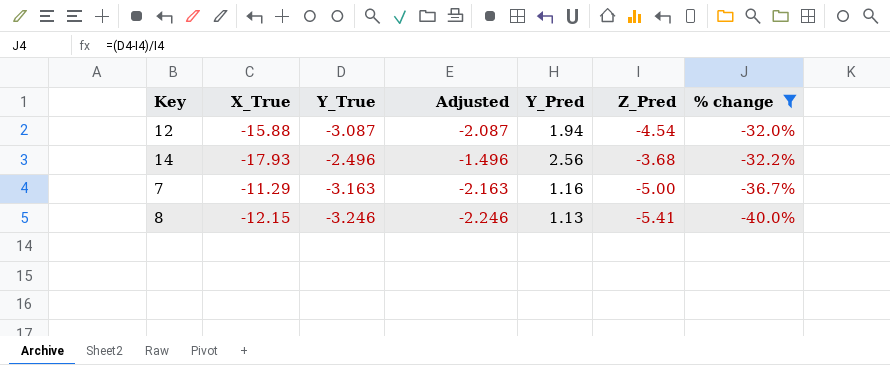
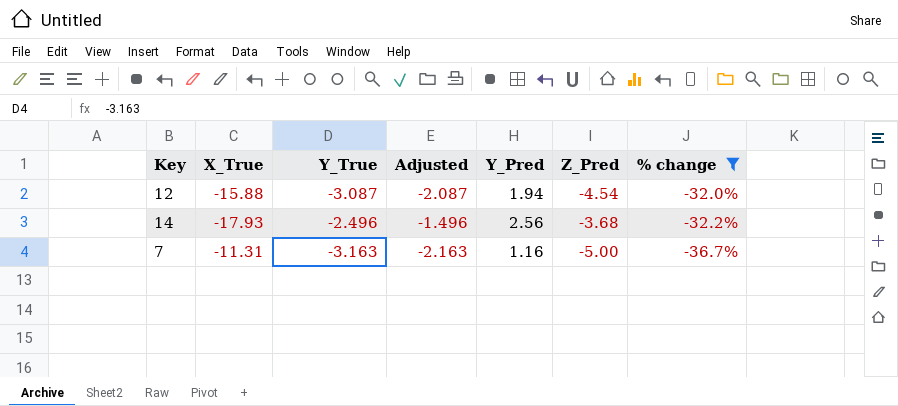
row 8: -12.15 | -3.246 | -2.246 | 1.13 | -5.41 | -40.0% -> none
7 | X_True: -11.29 -> -11.31

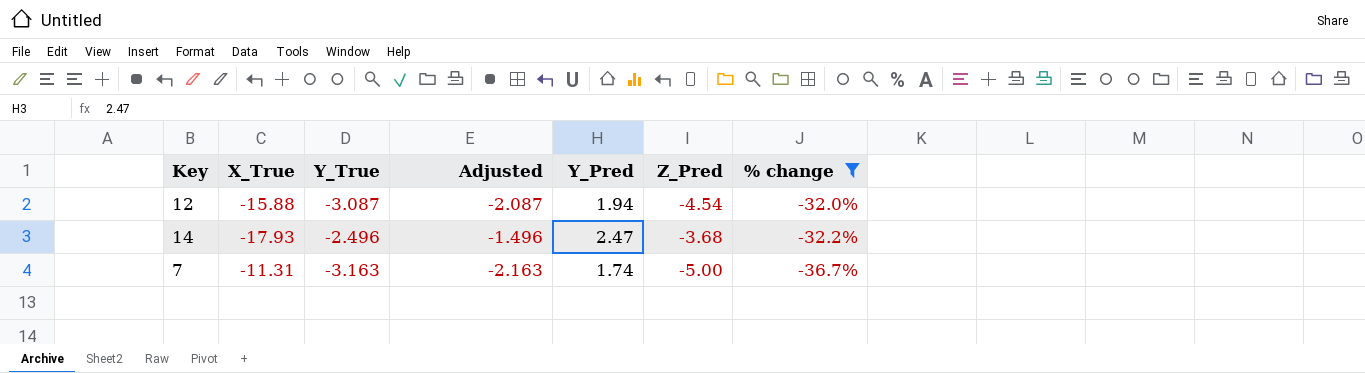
14 | Y_Pred: 2.56 -> 2.47
7 | Y_Pred: 1.16 -> 1.74

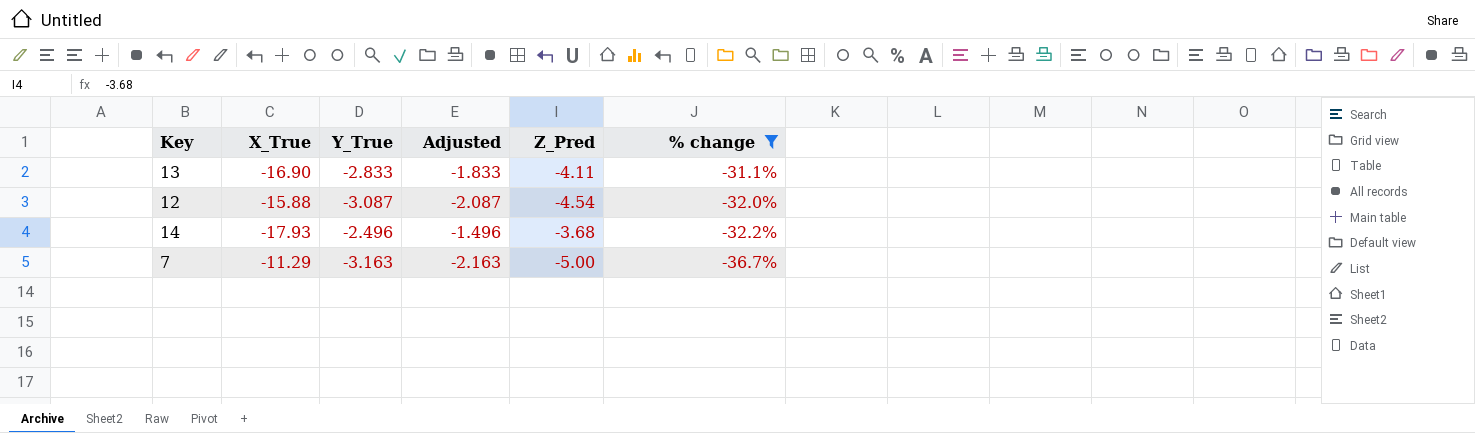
column Y_Pred | position: 5 -> none
row 13: none -> -16.90 | -2.833 | -1.833 | -4.11 | -31.1%
7 | X_True: -11.31 -> -11.29

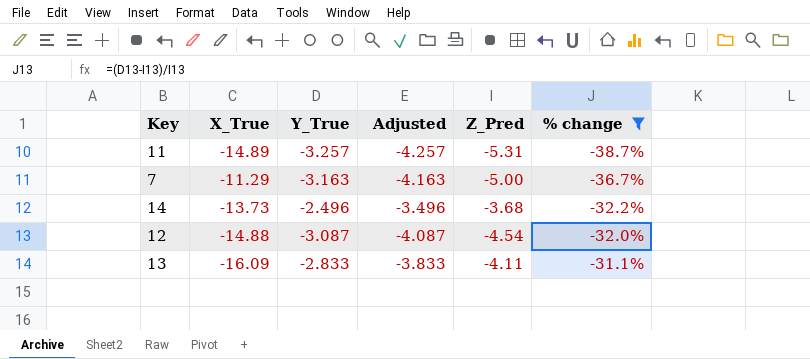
row order: % change descending -> % change ascending
column Adjusted | formula: [Y_True] + 1 -> [Y_True] - 1
row 11: none -> -14.89 | -3.257 | -4.257 | -5.31 | -38.7%
14 | X_True: -17.93 -> -13.73
12 | X_True: -15.88 -> -14.88
13 | X_True: -16.90 -> -16.09

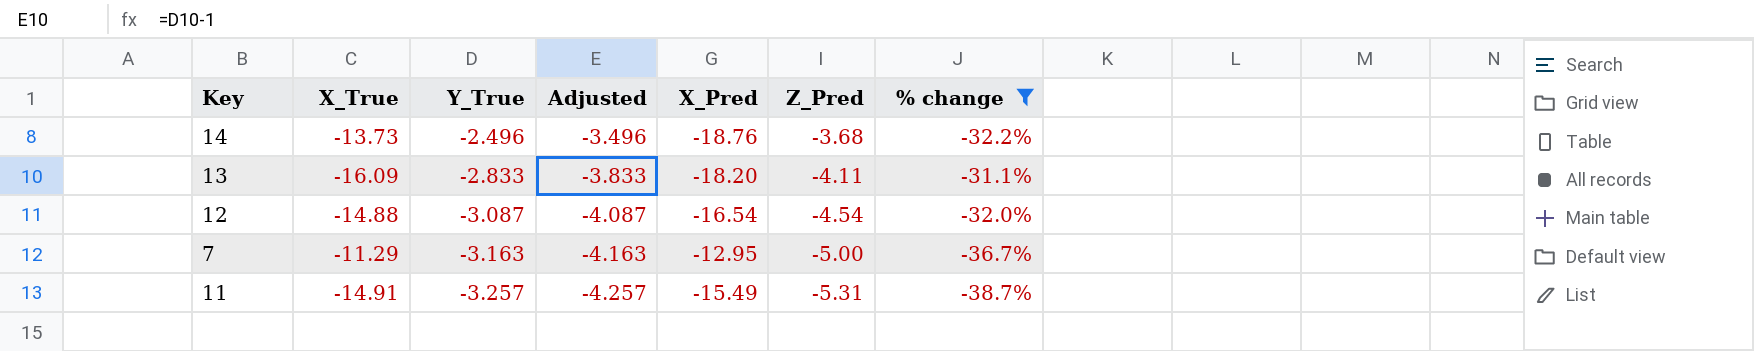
row order: % change ascending -> Y_True descending
column X_Pred | position: none -> 5
11 | X_True: -14.89 -> -14.91

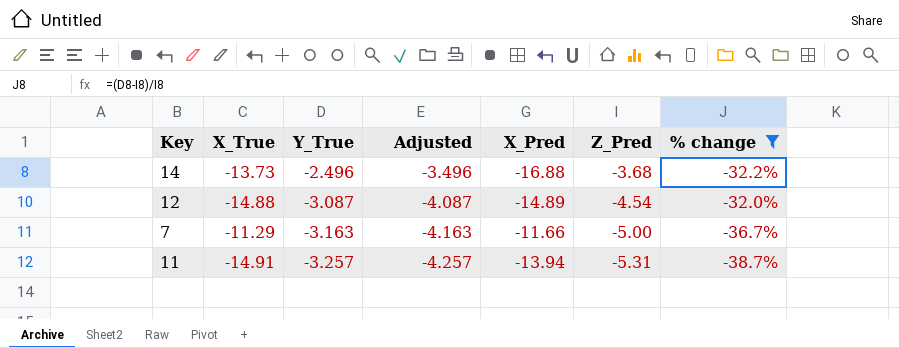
row 13: -16.09 | -2.833 | -3.833 | -18.20 | -4.11 | -31.1% -> none
14 | X_Pred: -18.76 -> -16.88
12 | X_Pred: -16.54 -> -14.89
7 | X_Pred: -12.95 -> -11.66
11 | X_Pred: -15.49 -> -13.94

